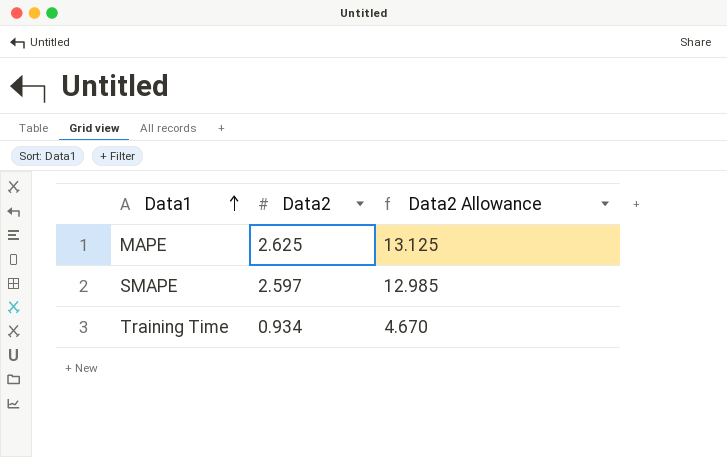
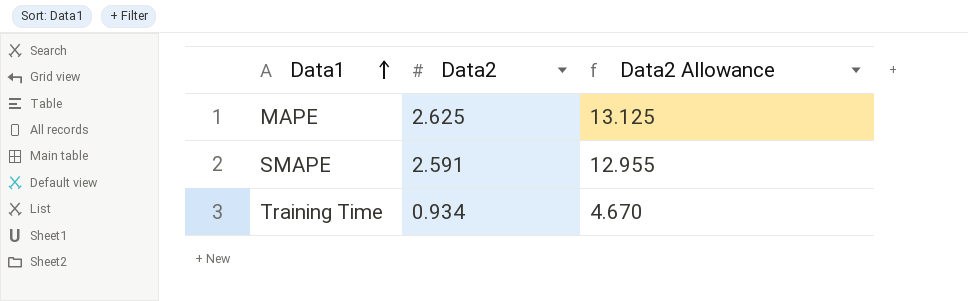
SMAPE | Data2: 2.597 -> 2.591
SMAPE | Data2 Allowance: 12.985 -> 12.955

